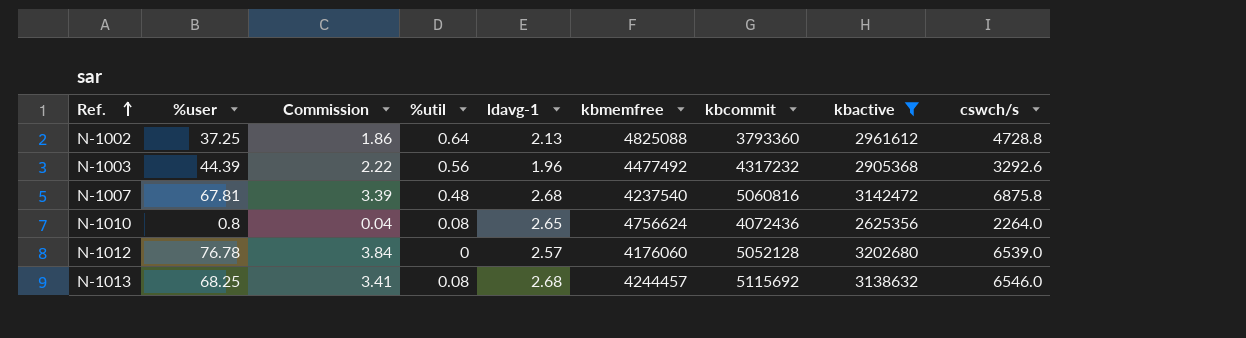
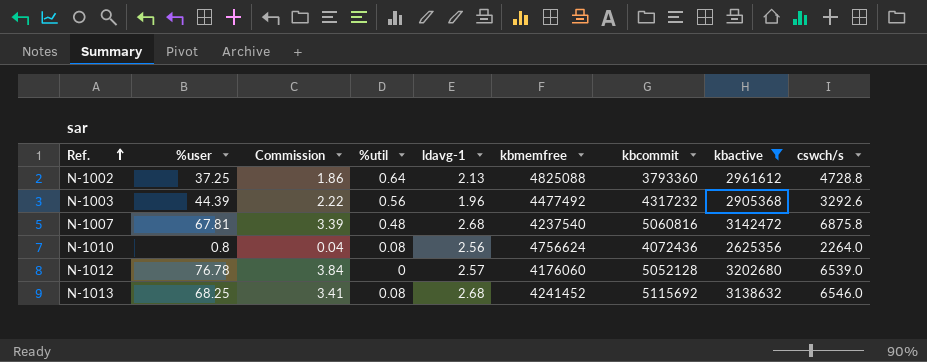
N-1010 | ldavg-1: 2.65 -> 2.56
N-1013 | kbmemfree: 4244457 -> 4241452

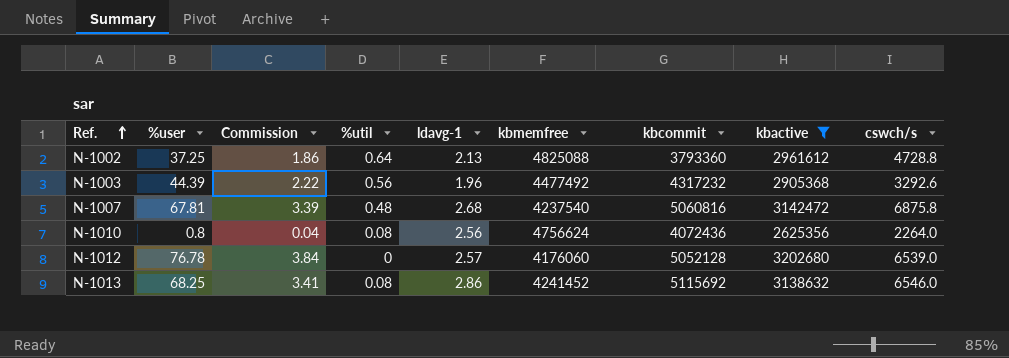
N-1013 | ldavg-1: 2.68 -> 2.86

